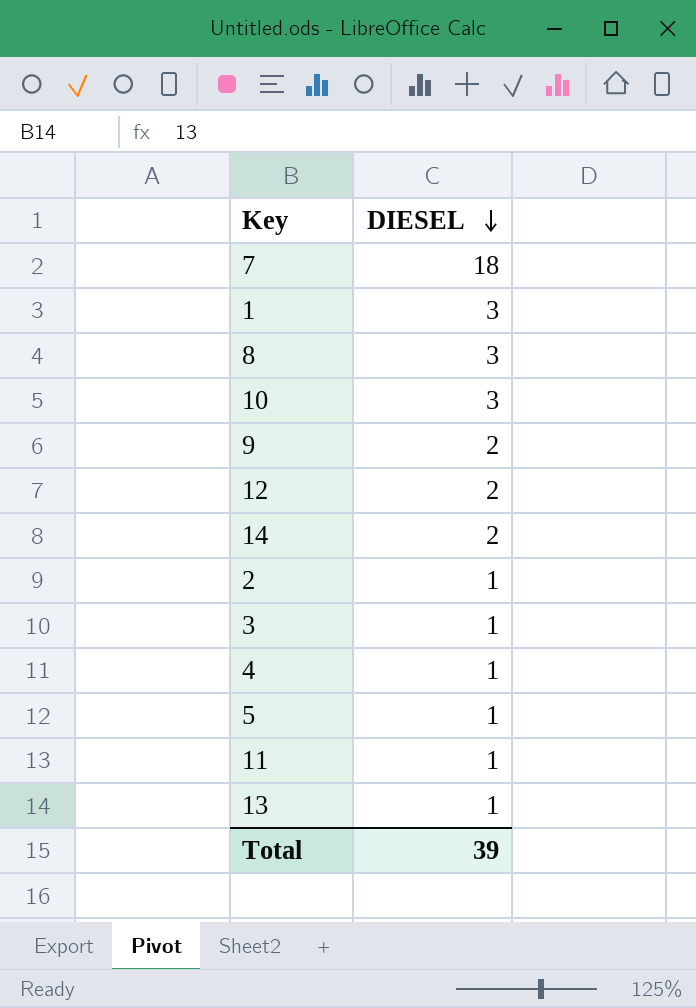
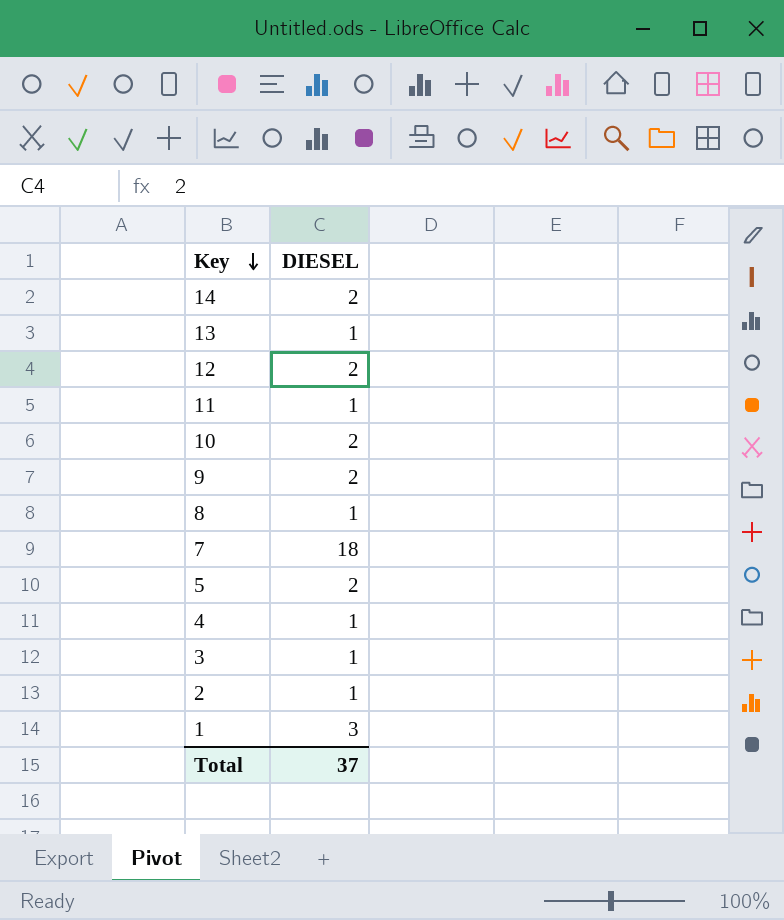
row order: DIESEL descending -> Key descending
10 | DIESEL: 3 -> 2
8 | DIESEL: 3 -> 1
5 | DIESEL: 1 -> 2
Total | DIESEL: 39 -> 37

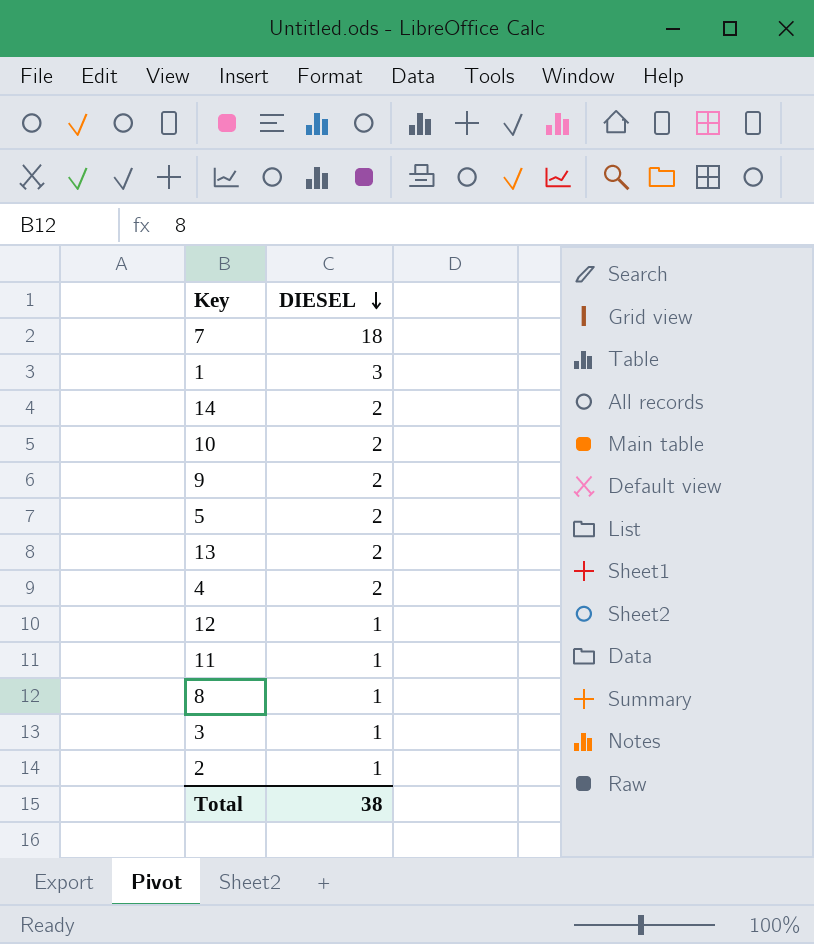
row order: Key descending -> DIESEL descending
13 | DIESEL: 1 -> 2
4 | DIESEL: 1 -> 2
12 | DIESEL: 2 -> 1
Total | DIESEL: 37 -> 38

